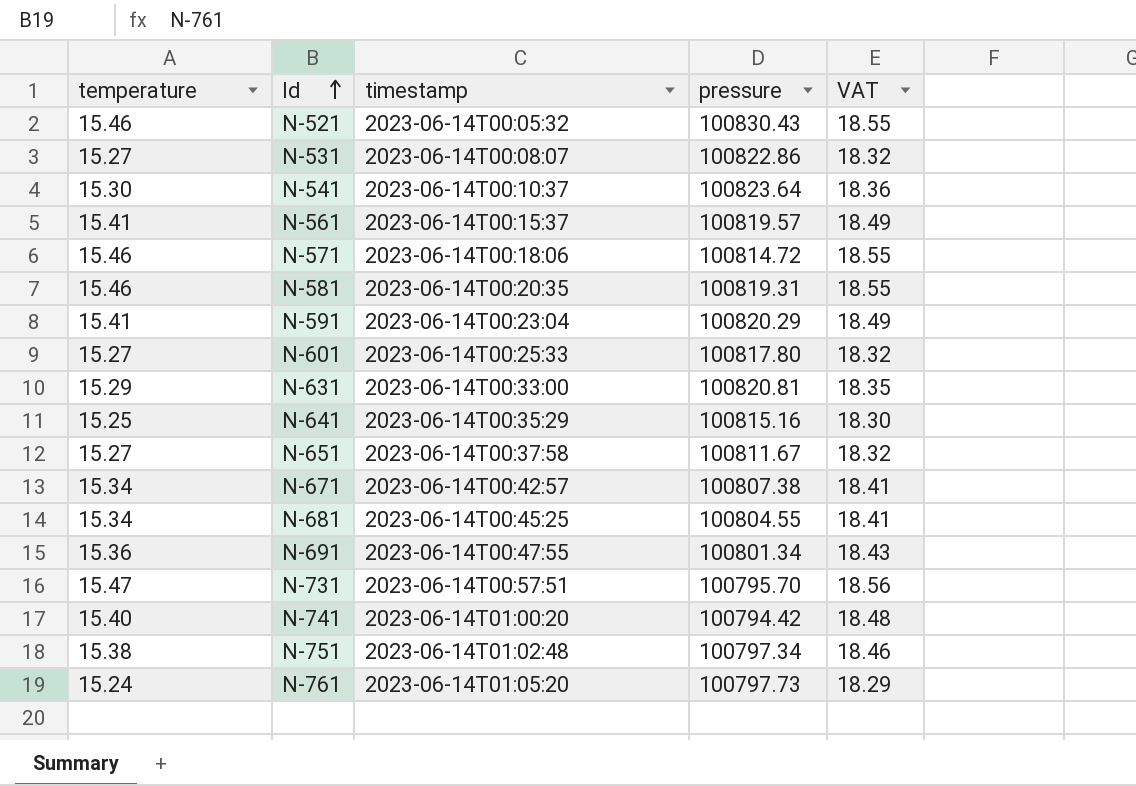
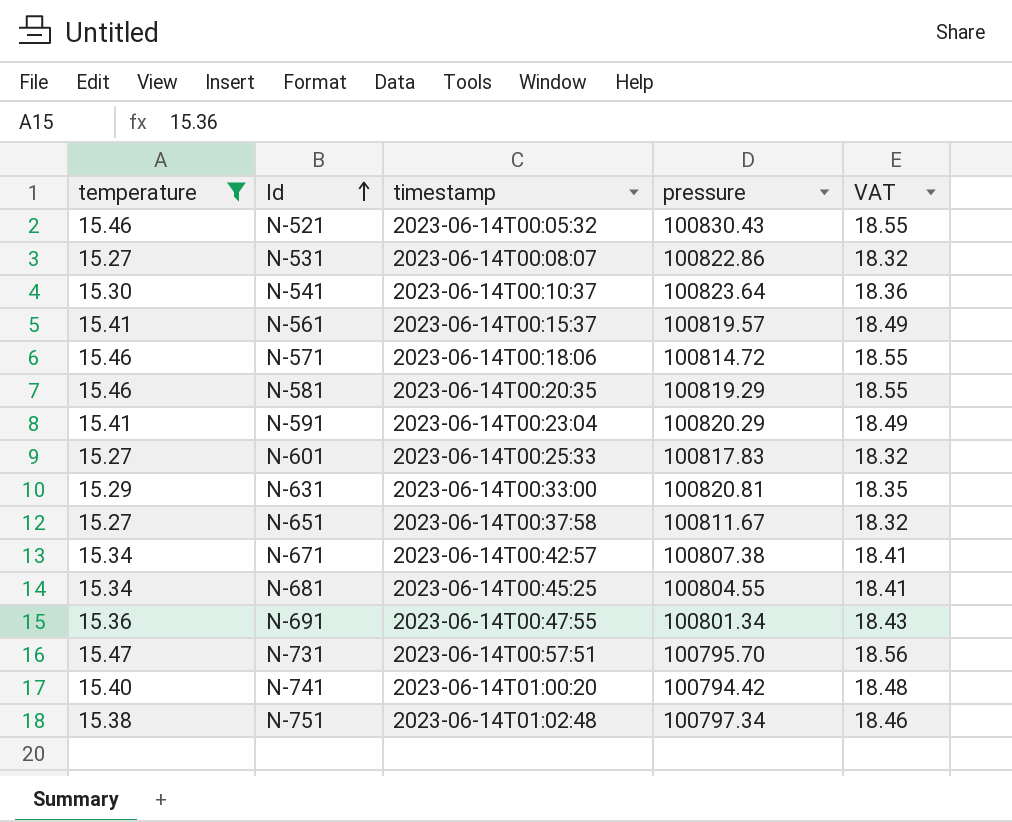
filter: none -> temperature >= 15.27
N-581 | pressure: 100819.31 -> 100819.29
N-601 | pressure: 100817.80 -> 100817.83

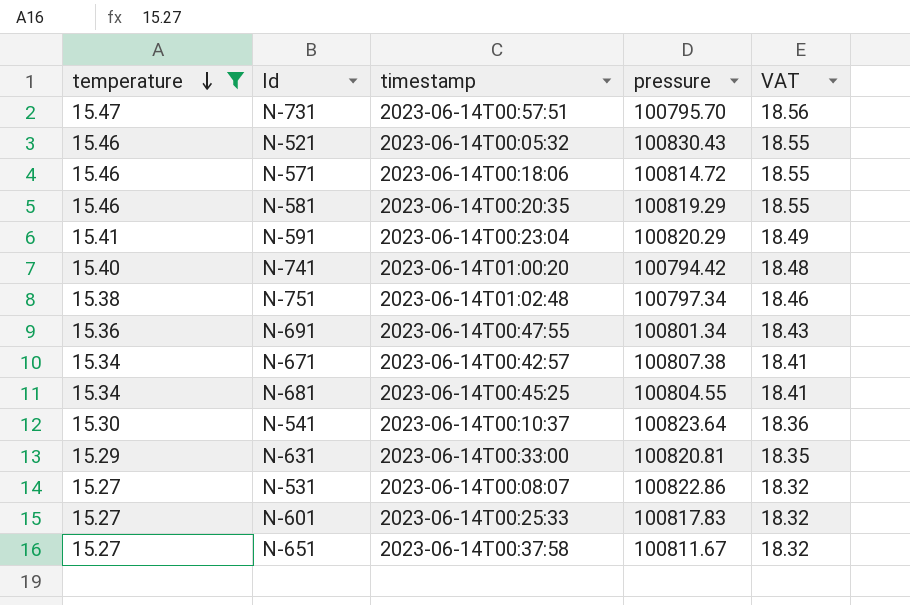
row order: Id ascending -> temperature descending
row N-561: 15.41 | 2023-06-14T00:15:37 | 100819.57 | 18.49 -> none

